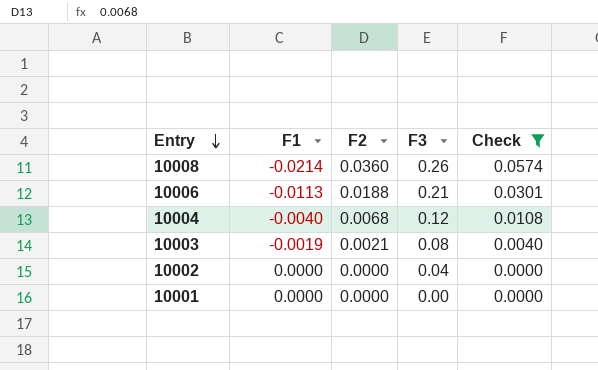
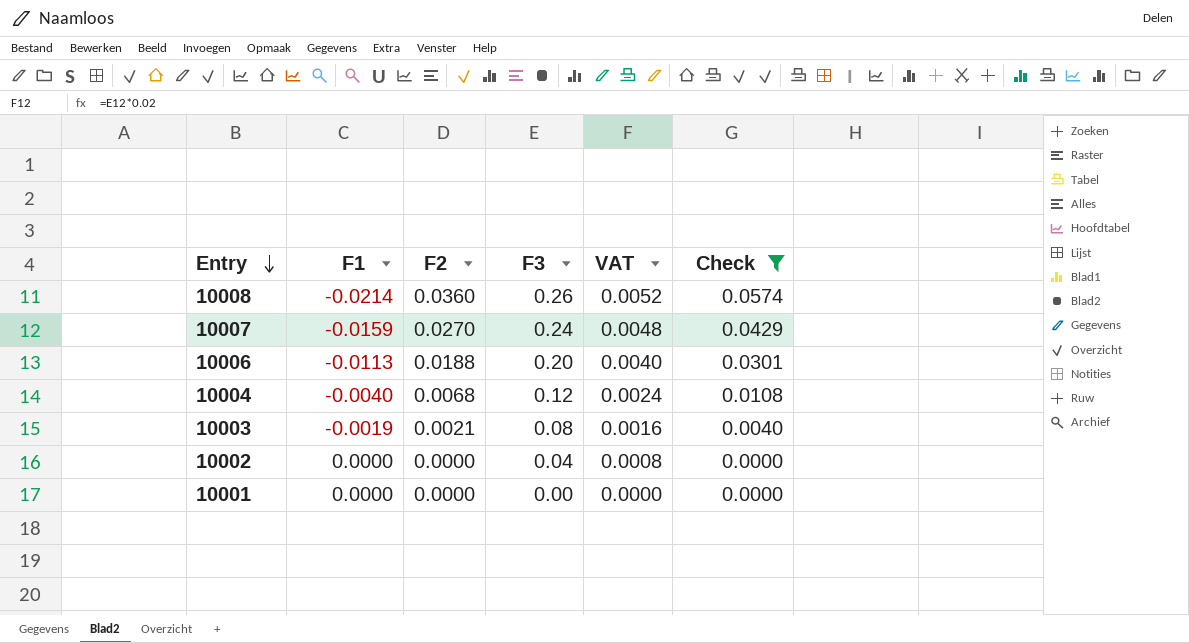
column VAT | formula: none -> [F3] * 0.02
row 10007: none -> -0.0159 | 0.0270 | 0.24 | 0.0048 | 0.0429
10006 | F3: 0.21 -> 0.20

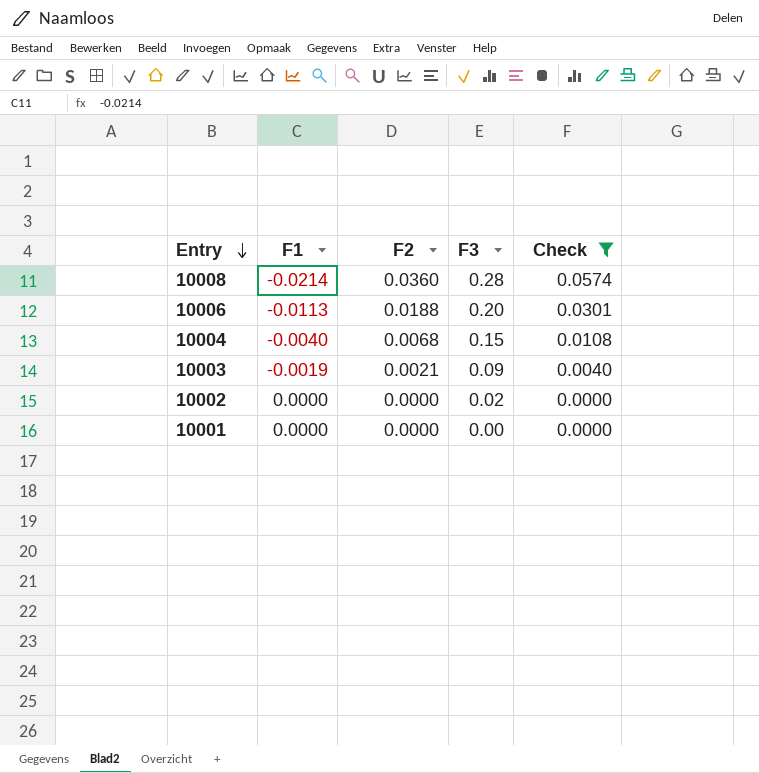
column VAT | formula: [F3] * 0.02 -> none
row 10007: -0.0159 | 0.0270 | 0.24 | 0.0048 | 0.0429 -> none
10008 | F3: 0.26 -> 0.28
10004 | F3: 0.12 -> 0.15
10003 | F3: 0.08 -> 0.09
10002 | F3: 0.04 -> 0.02

